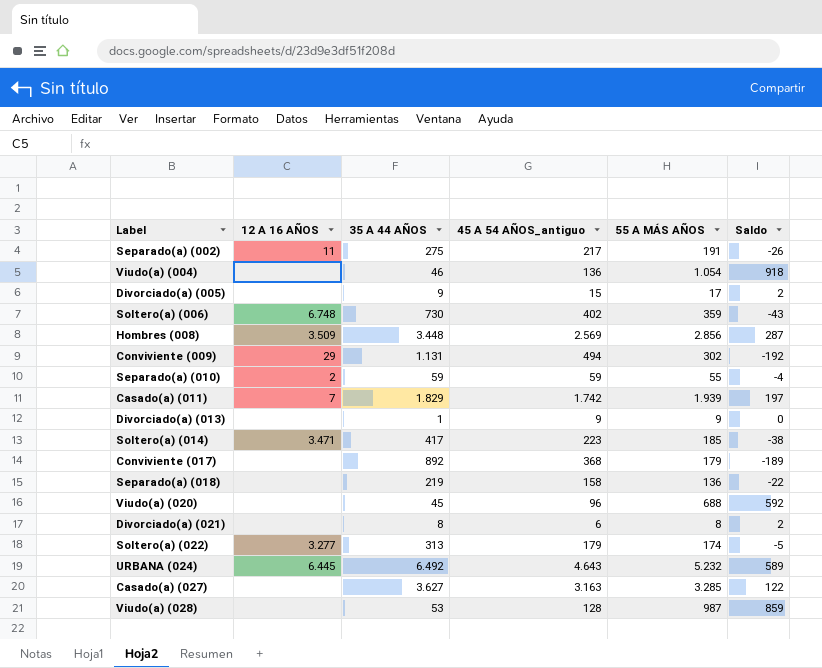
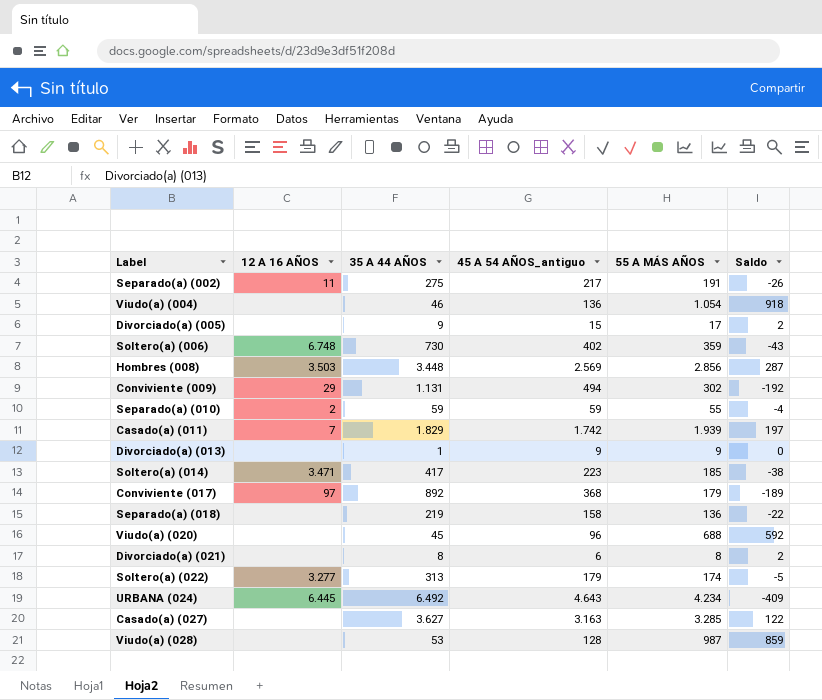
Hombres (008) | 12 A 16 AÑOS: 3.509 -> 3.503
Conviviente (017) | 12 A 16 AÑOS: none -> 97
URBANA (024) | 55 A MÁS AÑOS: 5.232 -> 4.234
URBANA (024) | Saldo: 589 -> -409

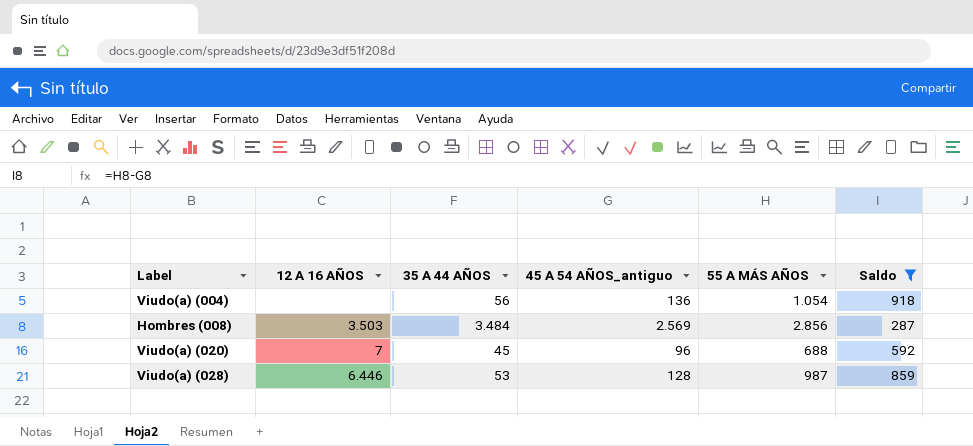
filter: none -> Saldo >= 287
Viudo(a) (004) | 35 A 44 AÑOS: 46 -> 56
Hombres (008) | 35 A 44 AÑOS: 3.448 -> 3.484
Viudo(a) (020) | 12 A 16 AÑOS: none -> 7
Viudo(a) (028) | 12 A 16 AÑOS: none -> 6.446

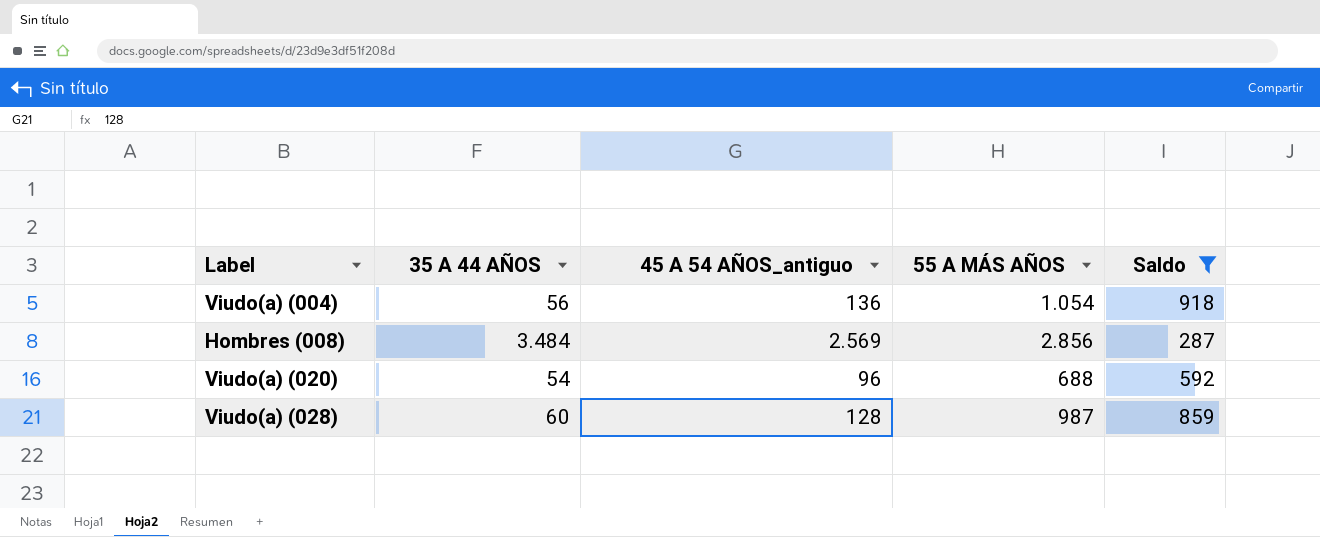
column 12 A 16 AÑOS | position: 2 -> none
Viudo(a) (020) | 35 A 44 AÑOS: 45 -> 54
Viudo(a) (028) | 35 A 44 AÑOS: 53 -> 60

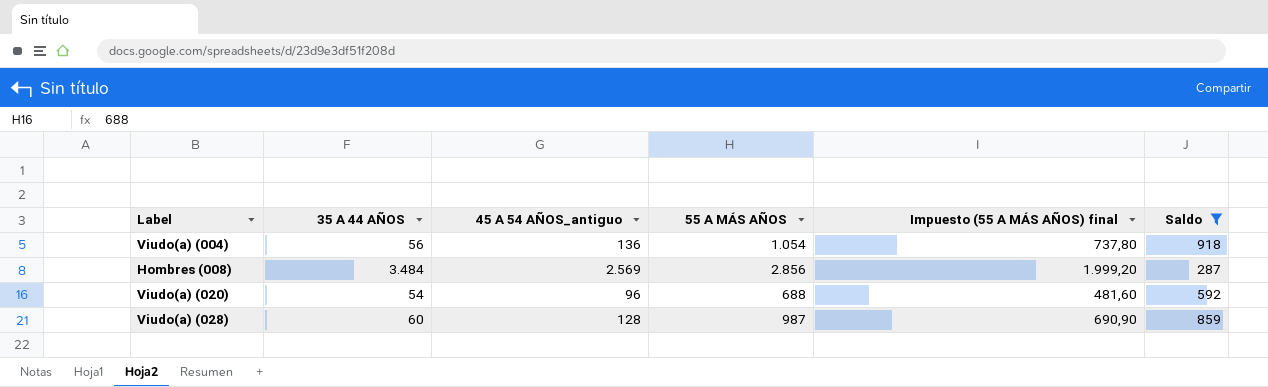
column Impuesto (55 A MÁS AÑOS) final | formula: none -> [55 A MÁS AÑOS] * 0,7

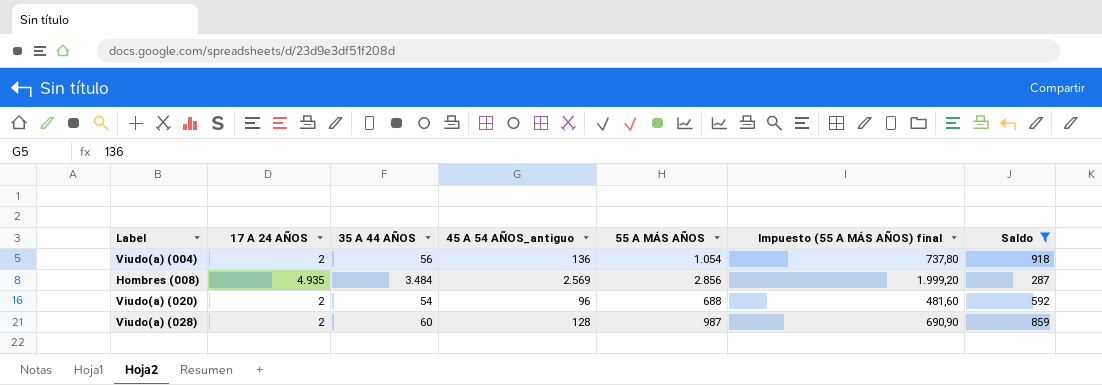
column 17 A 24 AÑOS | position: none -> 2

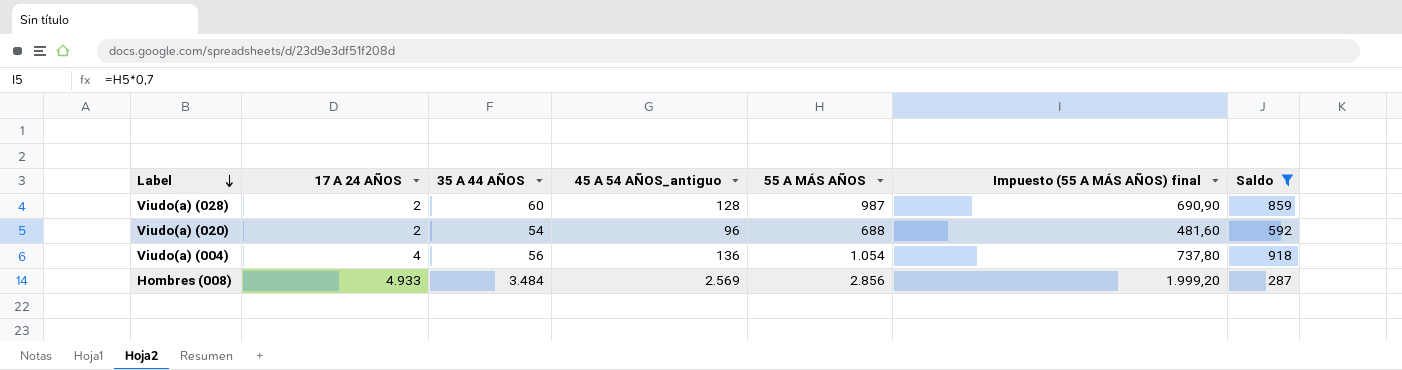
row order: none -> Label descending
Viudo(a) (004) | 17 A 24 AÑOS: 2 -> 4
Hombres (008) | 17 A 24 AÑOS: 4.935 -> 4.933

